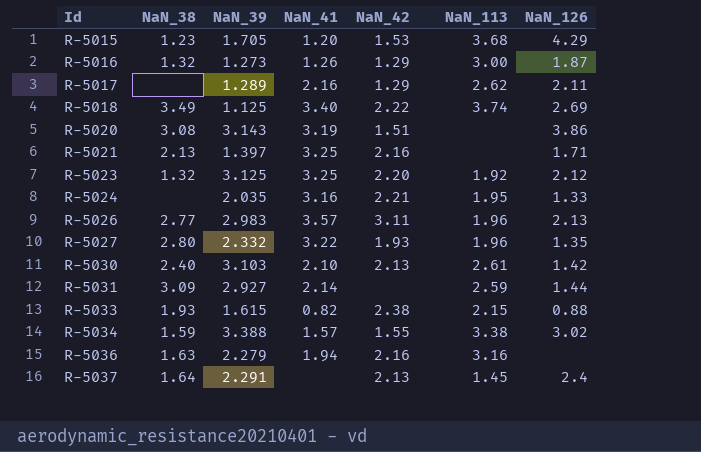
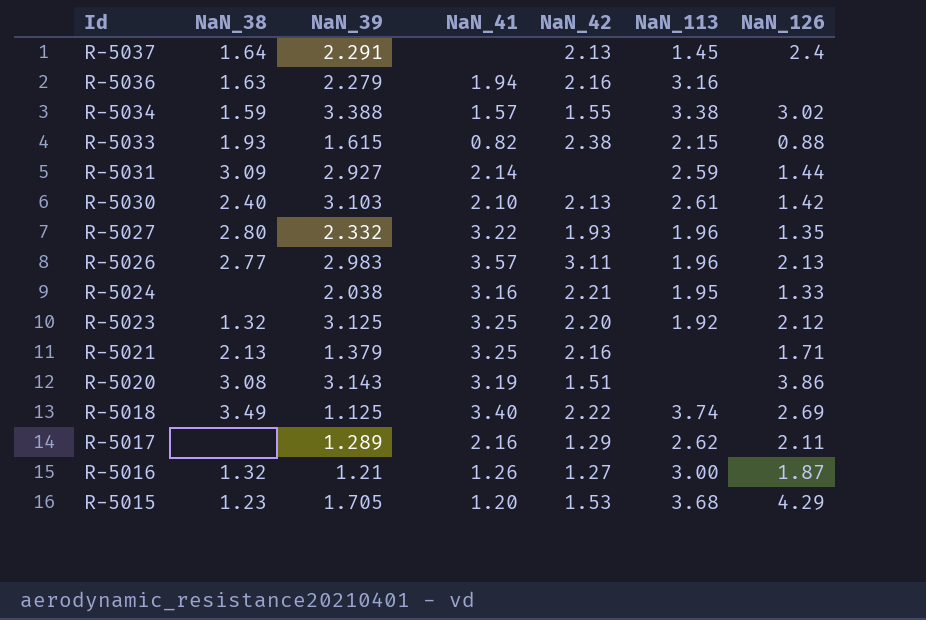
row order: Id ascending -> Id descending
R-5024 | NaN_39: 2.035 -> 2.038
R-5021 | NaN_39: 1.397 -> 1.379
R-5016 | NaN_39: 1.273 -> 1.21
R-5016 | NaN_42: 1.29 -> 1.27

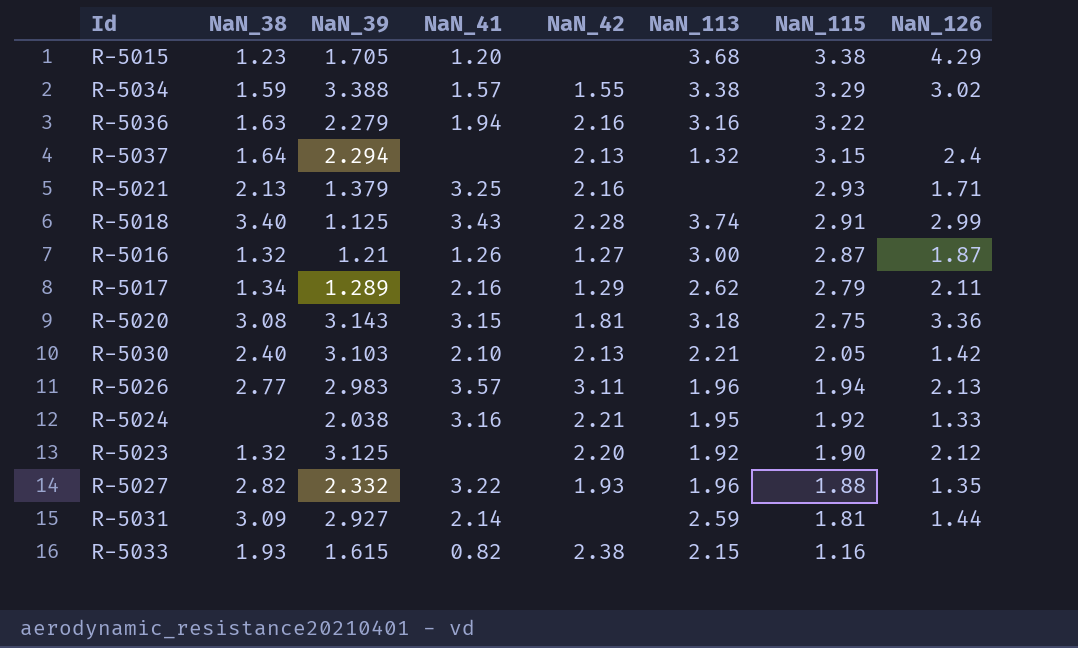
row order: Id descending -> NaN_115 descending
column NaN_115 | position: none -> 7
R-5015 | NaN_42: 1.53 -> none
R-5037 | NaN_39: 2.291 -> 2.294
R-5037 | NaN_113: 1.45 -> 1.32
R-5018 | NaN_38: 3.49 -> 3.40
R-5018 | NaN_41: 3.40 -> 3.43
R-5018 | NaN_42: 2.22 -> 2.28
R-5018 | NaN_126: 2.69 -> 2.99
R-5017 | NaN_38: none -> 1.34
R-5020 | NaN_41: 3.19 -> 3.15
R-5020 | NaN_42: 1.51 -> 1.81
R-5020 | NaN_113: none -> 3.18
R-5020 | NaN_126: 3.86 -> 3.36
R-5030 | NaN_113: 2.61 -> 2.21
R-5023 | NaN_41: 3.25 -> none
R-5027 | NaN_38: 2.80 -> 2.82
R-5033 | NaN_126: 0.88 -> none

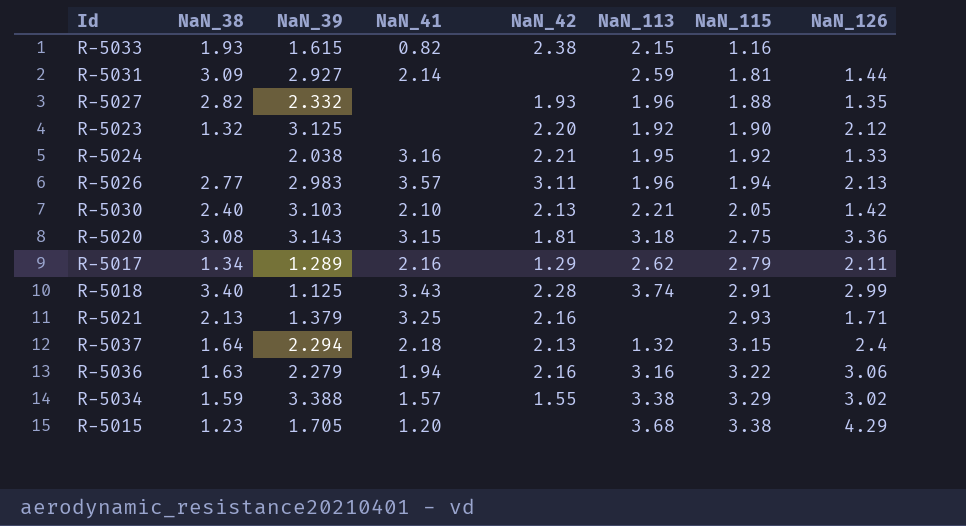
row order: NaN_115 descending -> NaN_115 ascending
row R-5016: 1.32 | 1.21 | 1.26 | 1.27 | 3.00 | 2.87 | 1.87 -> none
R-5027 | NaN_41: 3.22 -> none
R-5037 | NaN_41: none -> 2.18
R-5036 | NaN_126: none -> 3.06

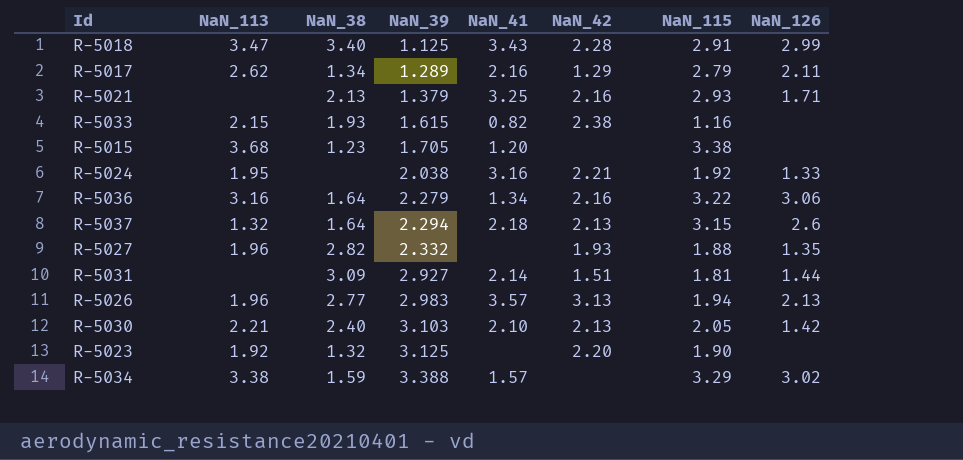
row order: NaN_115 ascending -> NaN_39 ascending
column NaN_113 | position: 6 -> 2
row R-5020: 3.08 | 3.143 | 3.15 | 1.81 | 3.18 | 2.75 | 3.36 -> none
R-5018 | NaN_113: 3.74 -> 3.47
R-5015 | NaN_126: 4.29 -> none
R-5036 | NaN_38: 1.63 -> 1.64
R-5036 | NaN_41: 1.94 -> 1.34
R-5037 | NaN_126: 2.4 -> 2.6
R-5031 | NaN_113: 2.59 -> none
R-5031 | NaN_42: none -> 1.51
R-5026 | NaN_42: 3.11 -> 3.13
R-5023 | NaN_126: 2.12 -> none
R-5034 | NaN_42: 1.55 -> none

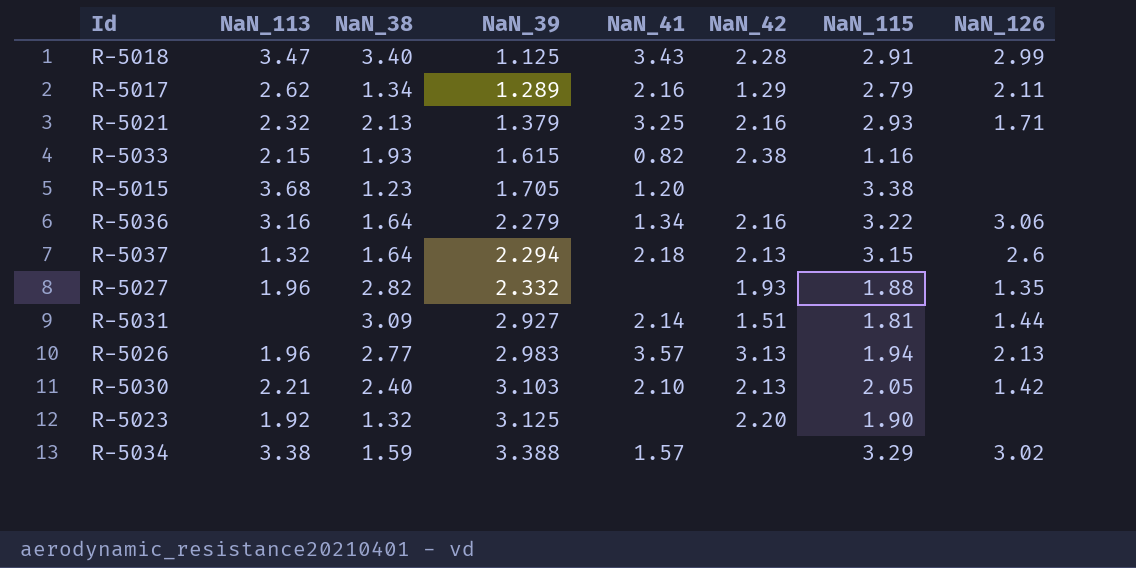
row R-5024: 1.95 | none | 2.038 | 3.16 | 2.21 | 1.92 | 1.33 -> none
R-5021 | NaN_113: none -> 2.32

